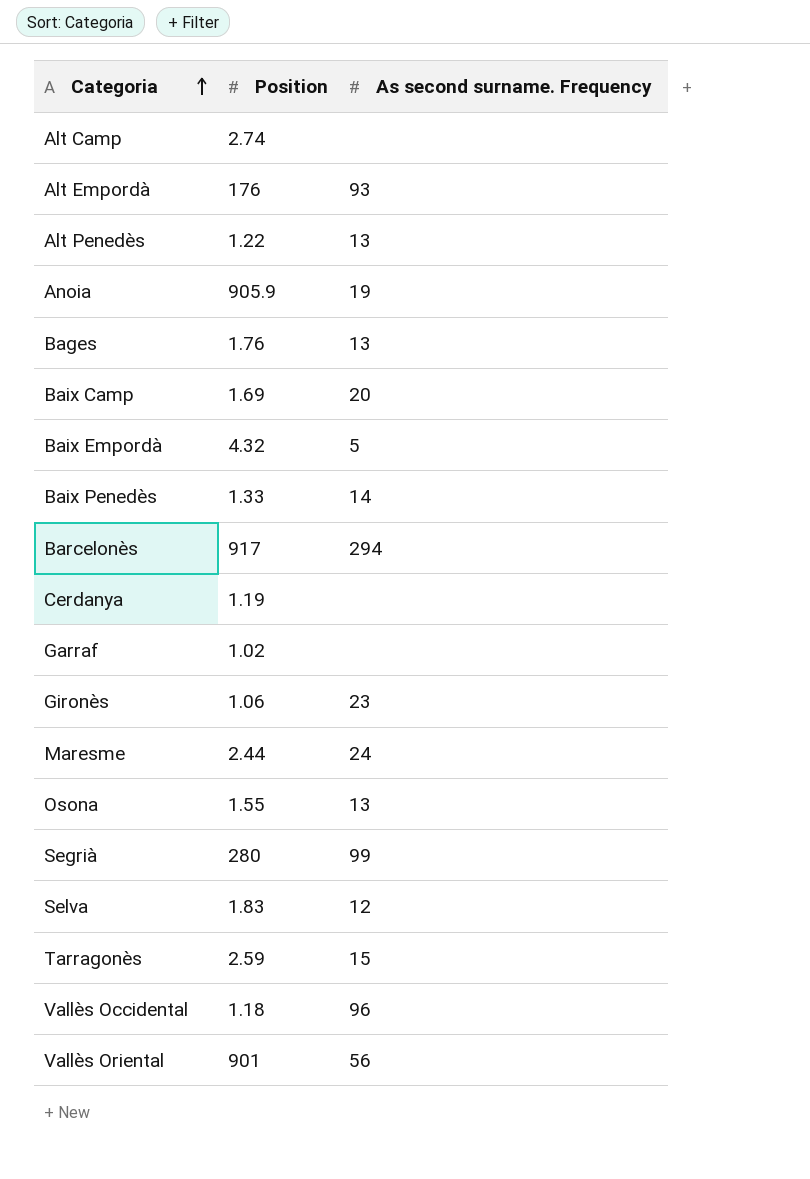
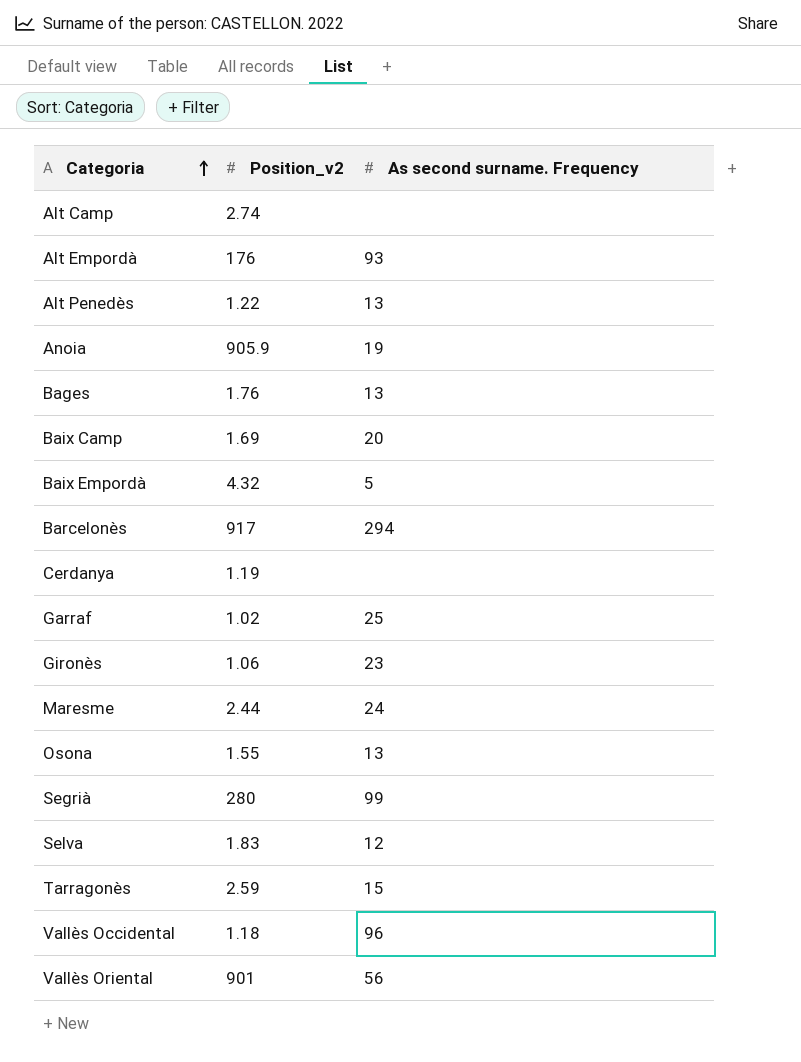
column name: Position -> Position_v2
row Baix Penedès: 1.33 | 14 -> none
Garraf | As second surname. Frequency: none -> 25

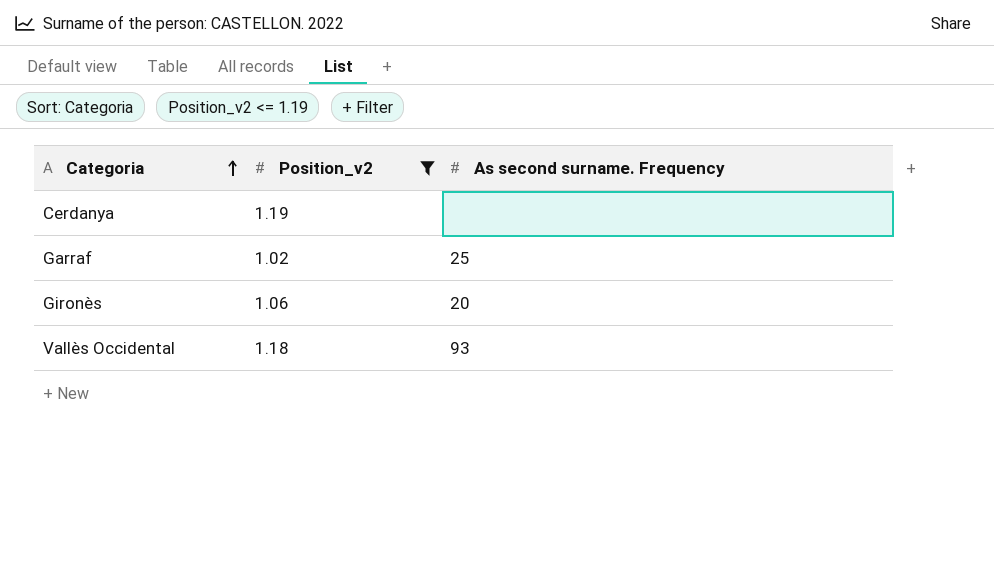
filter: none -> Position_v2 <= 1.19
Gironès | As second surname. Frequency: 23 -> 20
Vallès Occidental | As second surname. Frequency: 96 -> 93

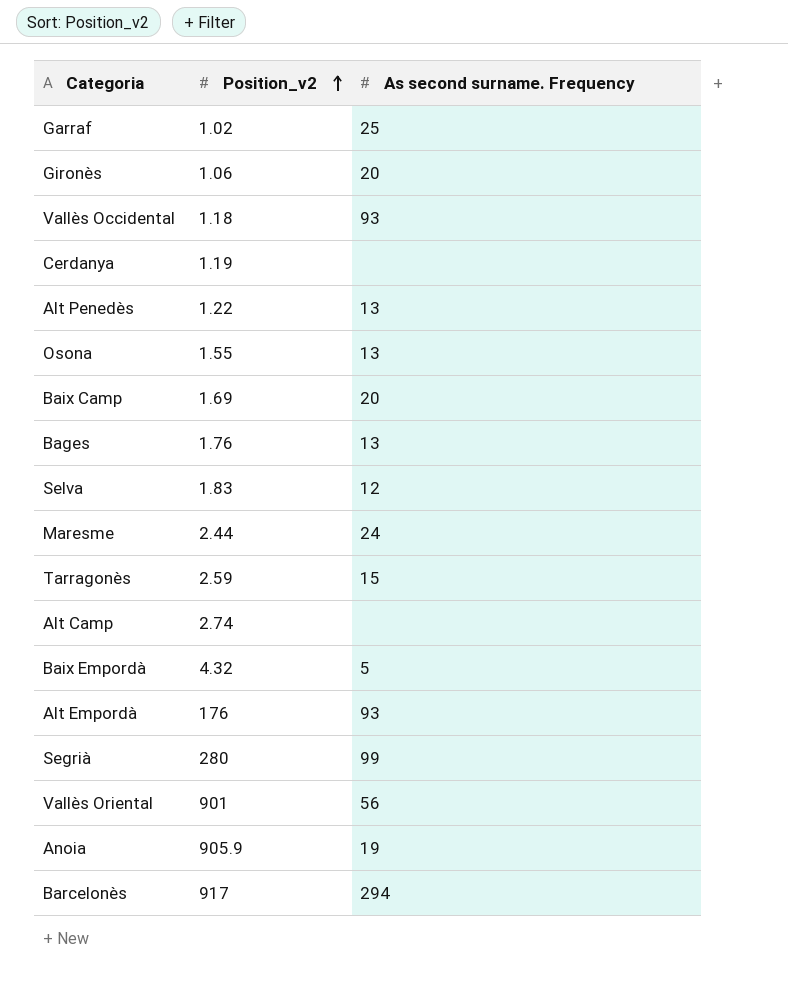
filter: Position_v2 <= 1.19 -> none
row order: Categoria ascending -> Position_v2 ascending

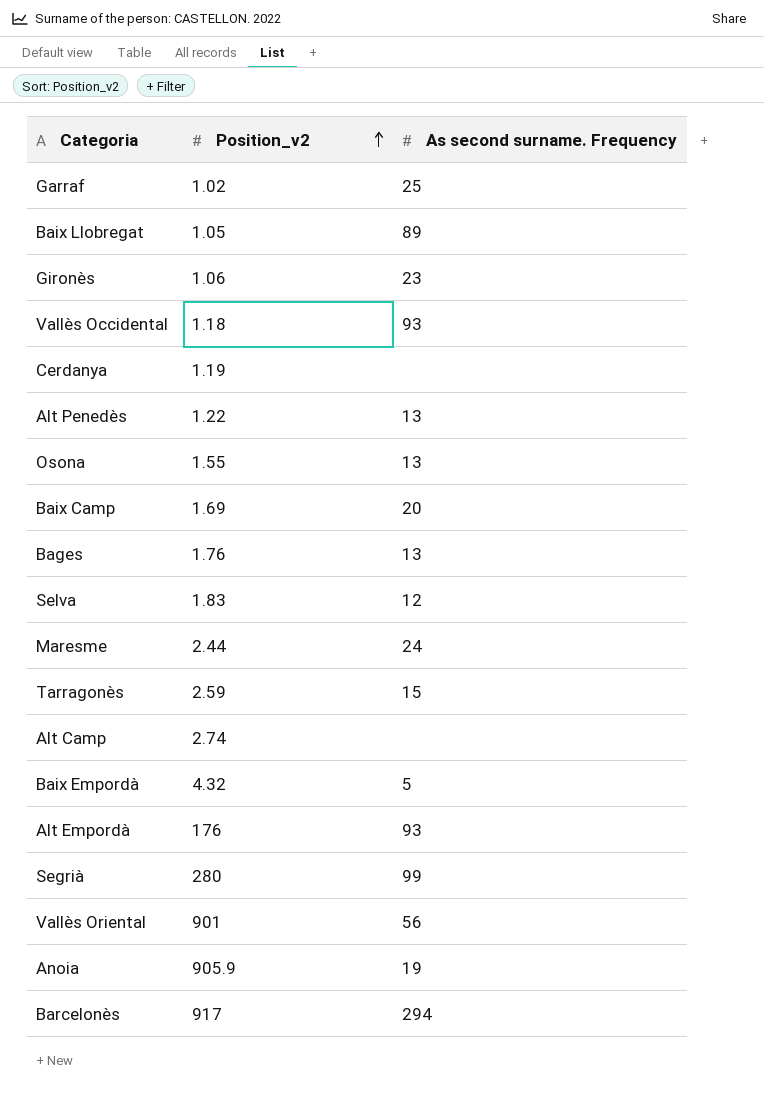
row Baix Llobregat: none -> 1.05 | 89
Gironès | As second surname. Frequency: 20 -> 23

